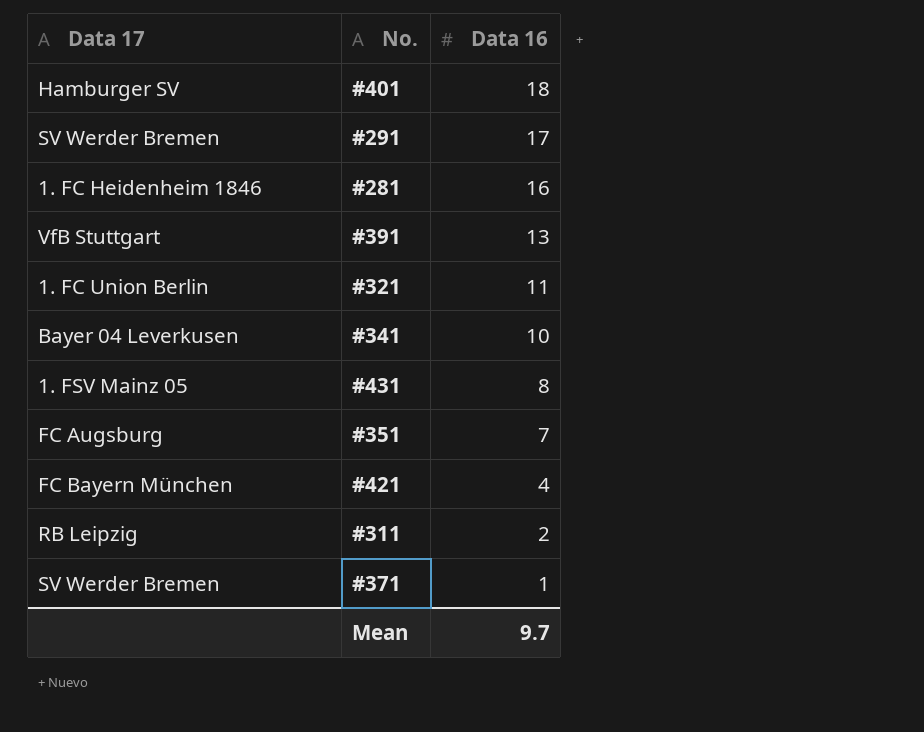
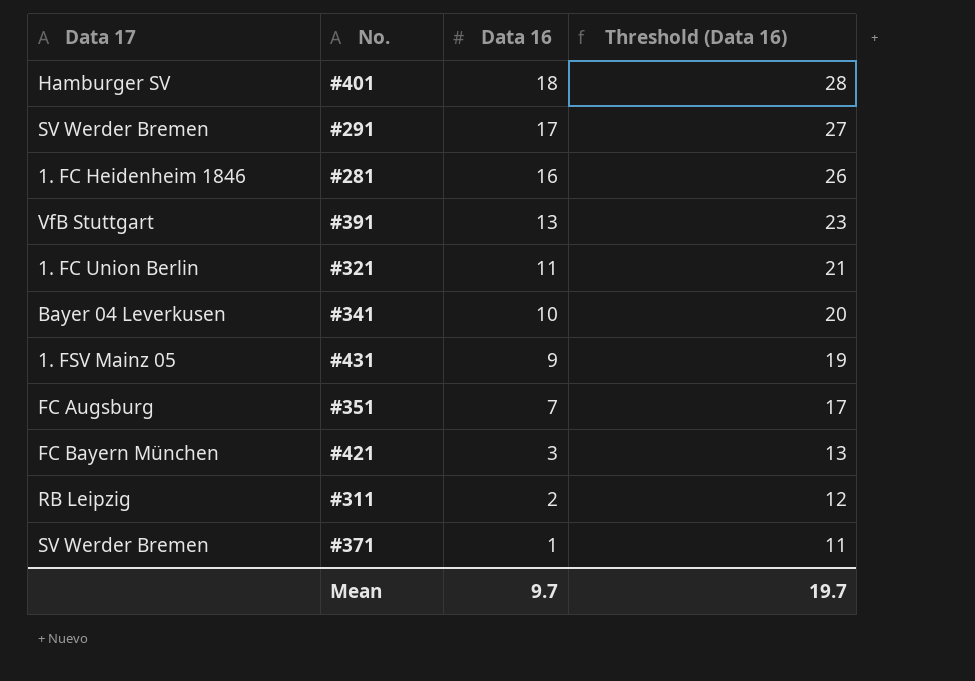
column Threshold (Data 16) | formula: none -> [Data 16] + 10
#431 | Data 16: 8 -> 9
#421 | Data 16: 4 -> 3

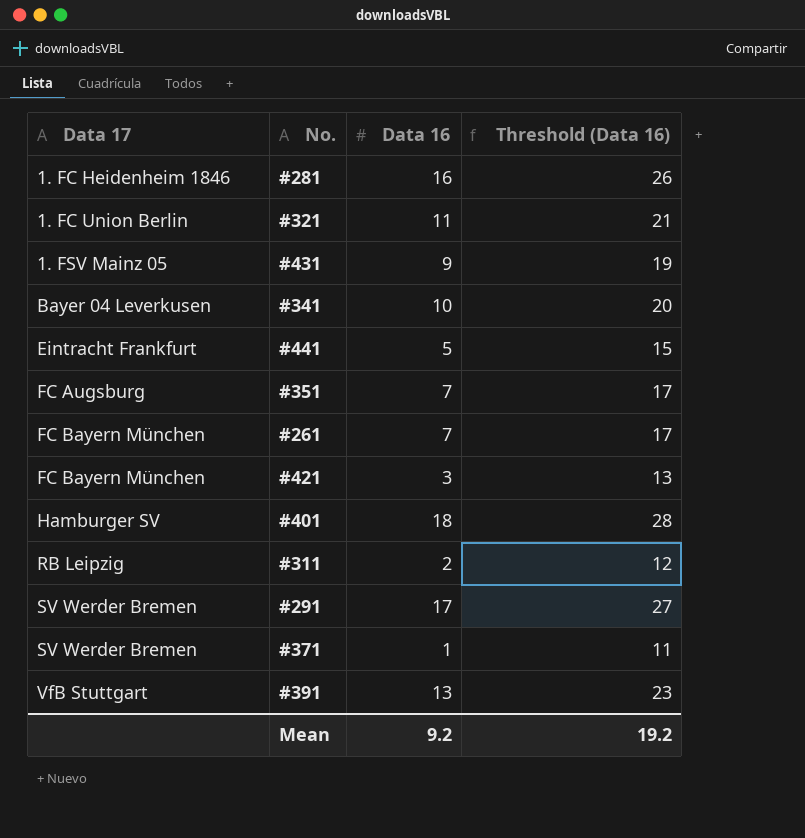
row order: Data 16 descending -> Data 17 ascending
row #441: none -> Eintracht Frankfurt | 5 | 15
row #261: none -> FC Bayern München | 7 | 17
Mean | Data 16: 9.7 -> 9.2
Mean | Threshold (Data 16): 19.7 -> 19.2

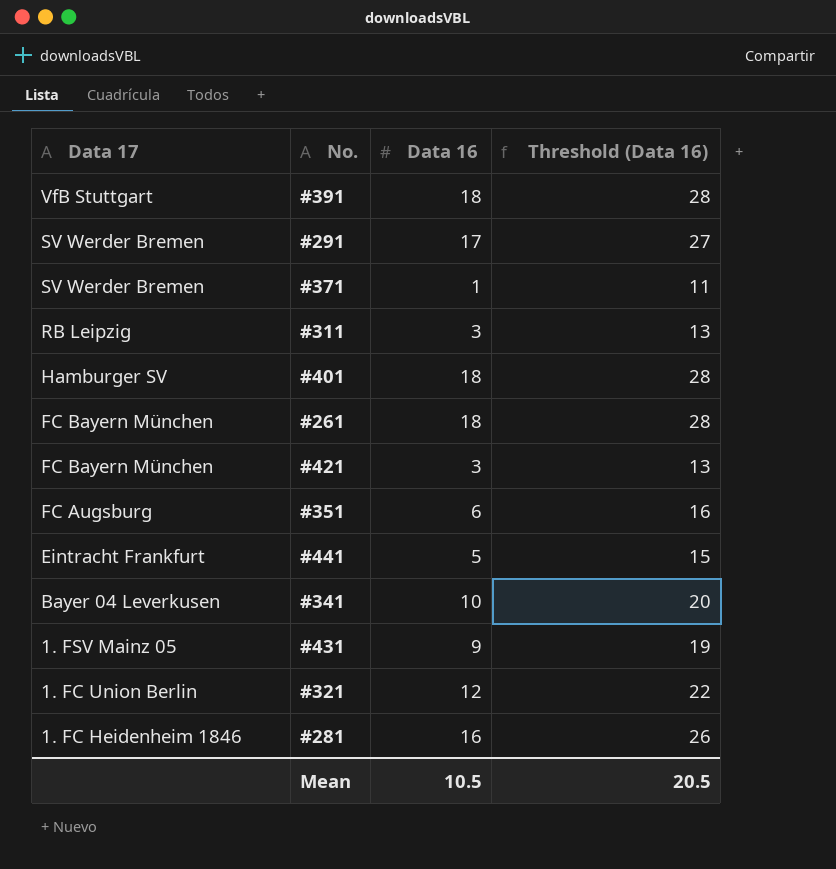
row order: Data 17 ascending -> Data 17 descending
#391 | Data 16: 13 -> 18
#391 | Threshold (Data 16): 23 -> 28
#311 | Data 16: 2 -> 3
#311 | Threshold (Data 16): 12 -> 13
#261 | Data 16: 7 -> 18
#261 | Threshold (Data 16): 17 -> 28
#351 | Data 16: 7 -> 6
#351 | Threshold (Data 16): 17 -> 16
#321 | Data 16: 11 -> 12
#321 | Threshold (Data 16): 21 -> 22
Mean | Data 16: 9.2 -> 10.5
Mean | Threshold (Data 16): 19.2 -> 20.5

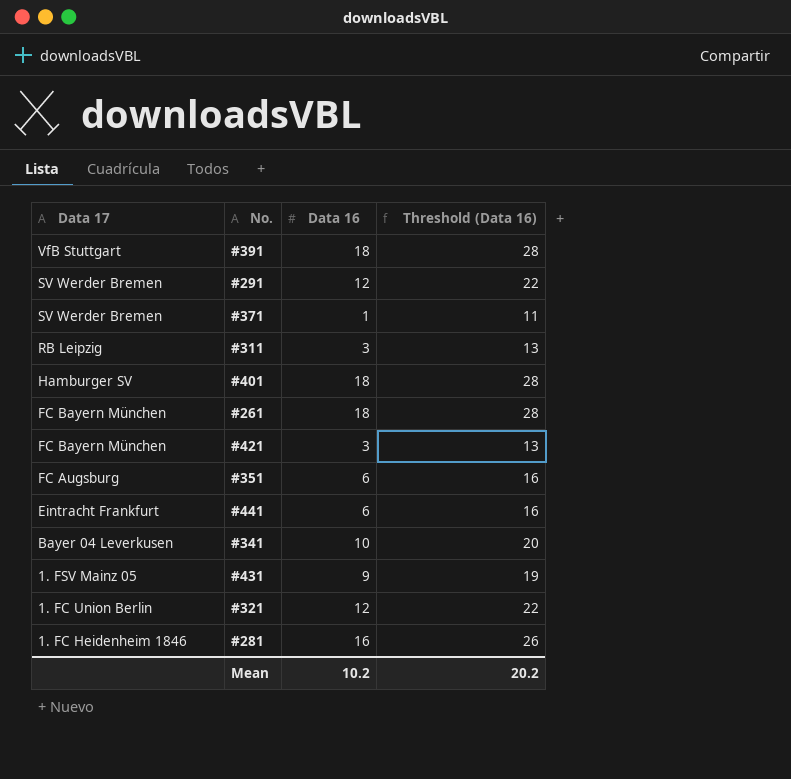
#291 | Data 16: 17 -> 12
#291 | Threshold (Data 16): 27 -> 22
#441 | Data 16: 5 -> 6
#441 | Threshold (Data 16): 15 -> 16
Mean | Data 16: 10.5 -> 10.2
Mean | Threshold (Data 16): 20.5 -> 20.2

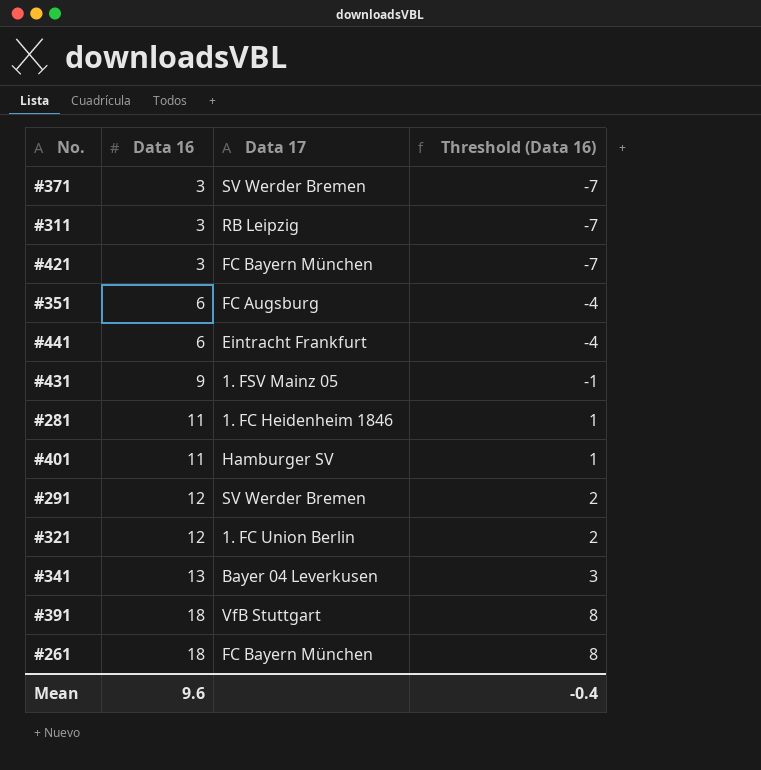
row order: Data 17 descending -> Data 16 ascending
column Data 17 | position: 1 -> 3
column Threshold (Data 16) | formula: [Data 16] + 10 -> [Data 16] - 10
#371 | Data 16: 1 -> 3
#281 | Data 16: 16 -> 11
#401 | Data 16: 18 -> 11
#341 | Data 16: 10 -> 13
Mean | Data 16: 10.2 -> 9.6
Mean | Threshold (Data 16): 20.2 -> -0.4

